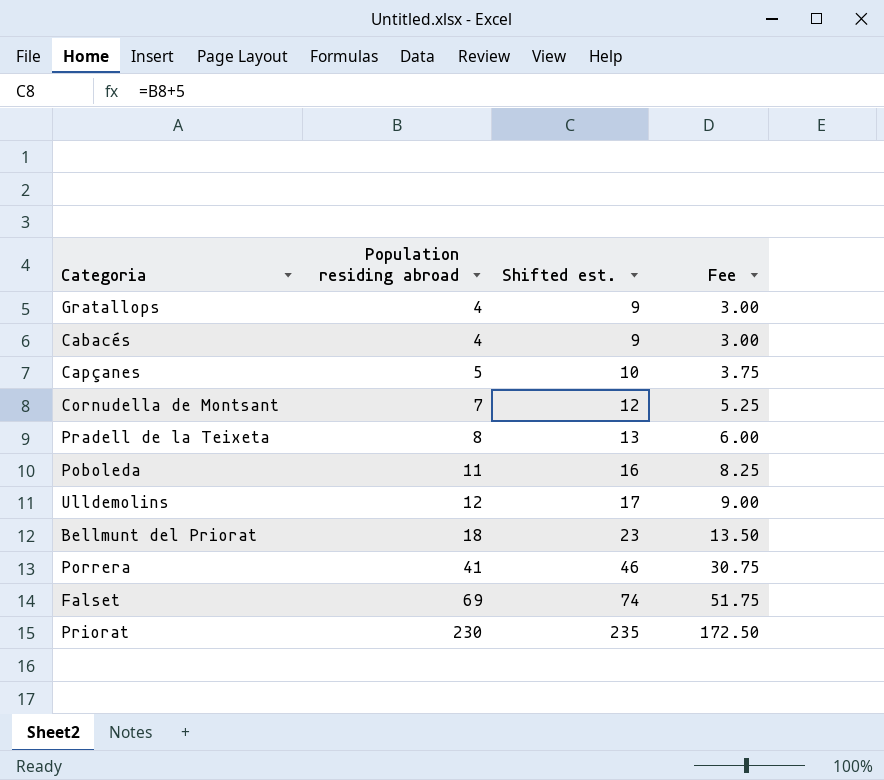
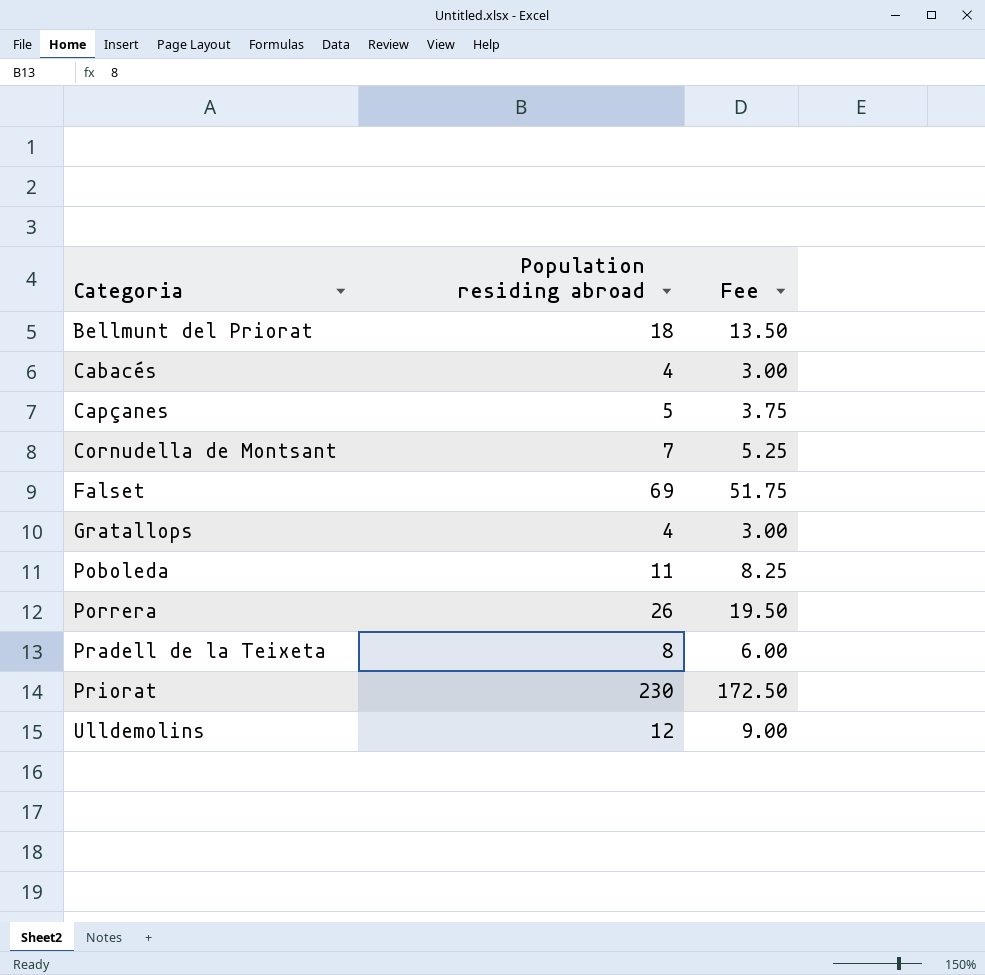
row order: Population residing abroad ascending -> Categoria ascending
column Shifted est. | formula: [Population residing abroad] + 5 -> none
Porrera | Population residing abroad: 41 -> 26
Porrera | Fee: 30.75 -> 19.50

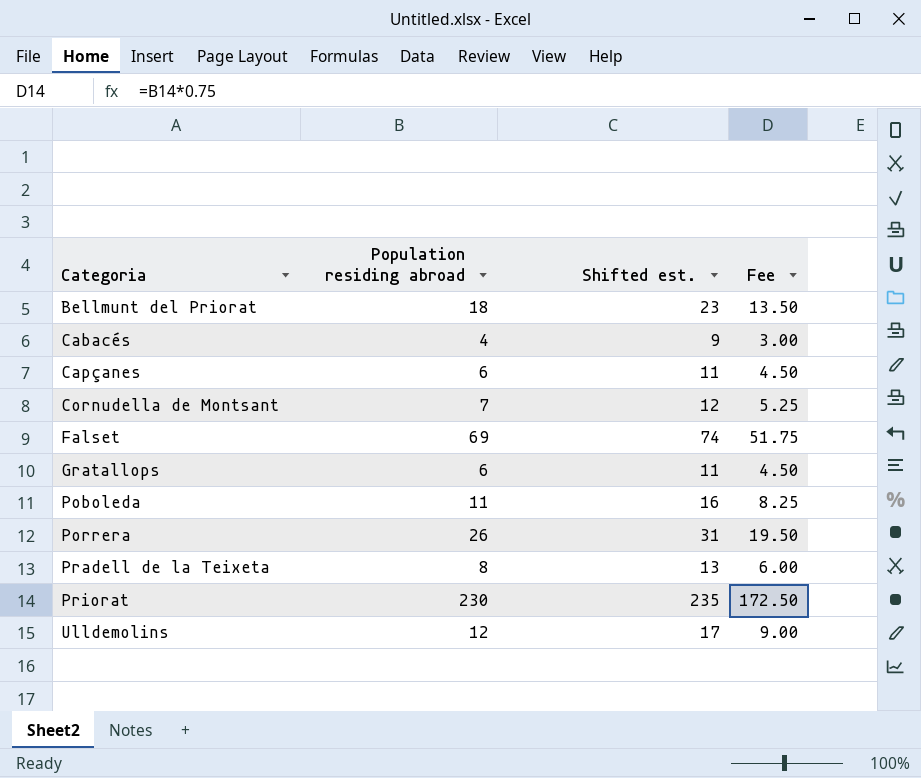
column Shifted est. | formula: none -> [Population residing abroad] + 5
Capçanes | Population residing abroad: 5 -> 6
Capçanes | Fee: 3.75 -> 4.50
Gratallops | Population residing abroad: 4 -> 6
Gratallops | Fee: 3.00 -> 4.50

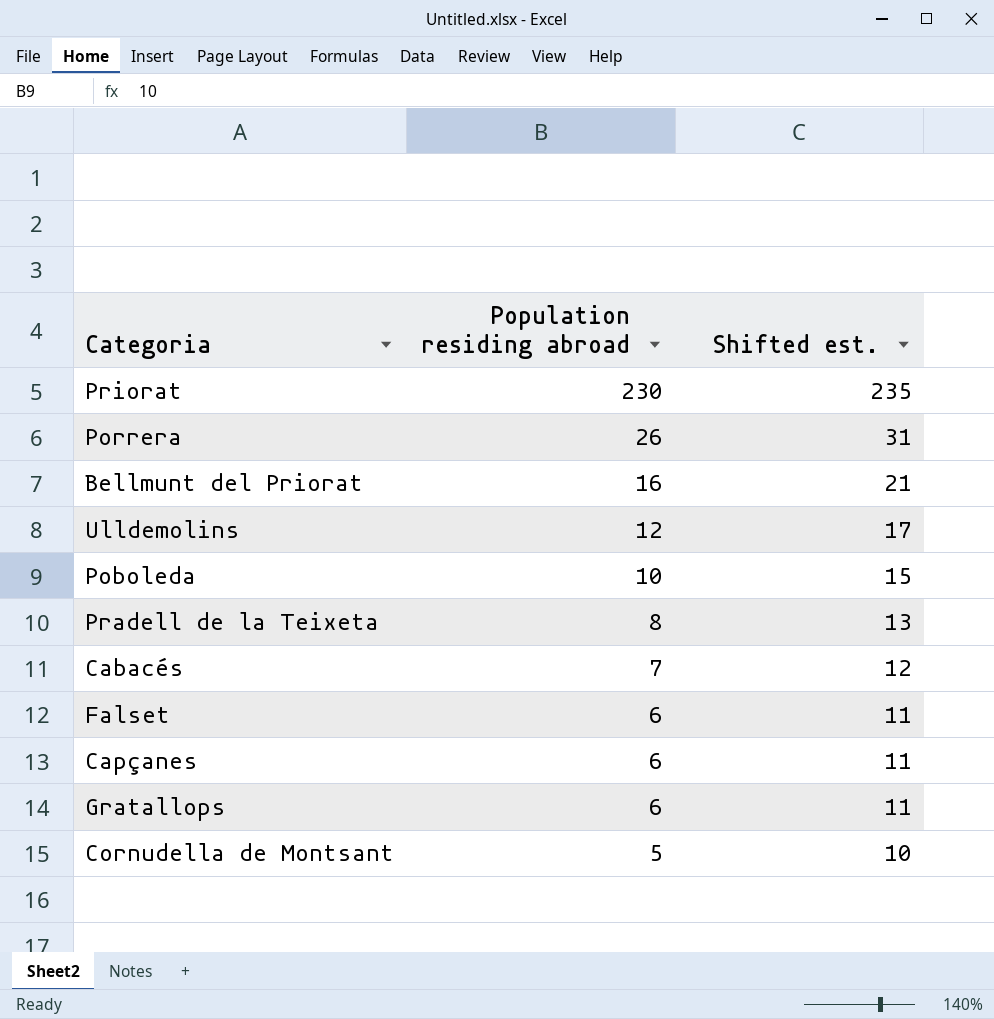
row order: Categoria ascending -> Population residing abroad descending
column Fee | formula: [Population residing abroad] * 0.75 -> none
Bellmunt del Priorat | Population residing abroad: 18 -> 16
Bellmunt del Priorat | Shifted est.: 23 -> 21
Poboleda | Population residing abroad: 11 -> 10
Poboleda | Shifted est.: 16 -> 15
Cabacés | Population residing abroad: 4 -> 7
Cabacés | Shifted est.: 9 -> 12
Falset | Population residing abroad: 69 -> 6
Falset | Shifted est.: 74 -> 11
Cornudella de Montsant | Population residing abroad: 7 -> 5
Cornudella de Montsant | Shifted est.: 12 -> 10

